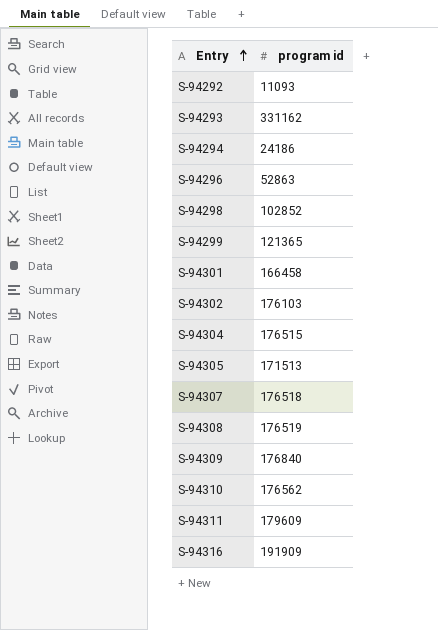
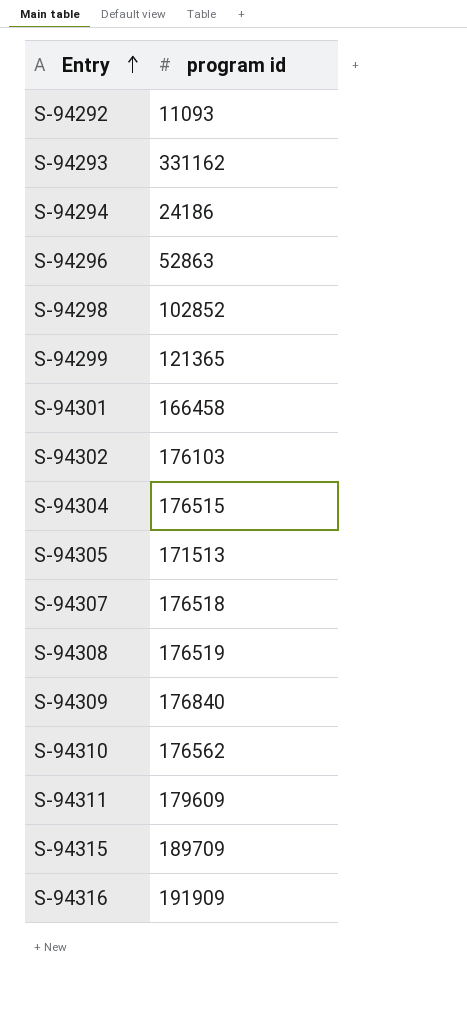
row S-94315: none -> 189709

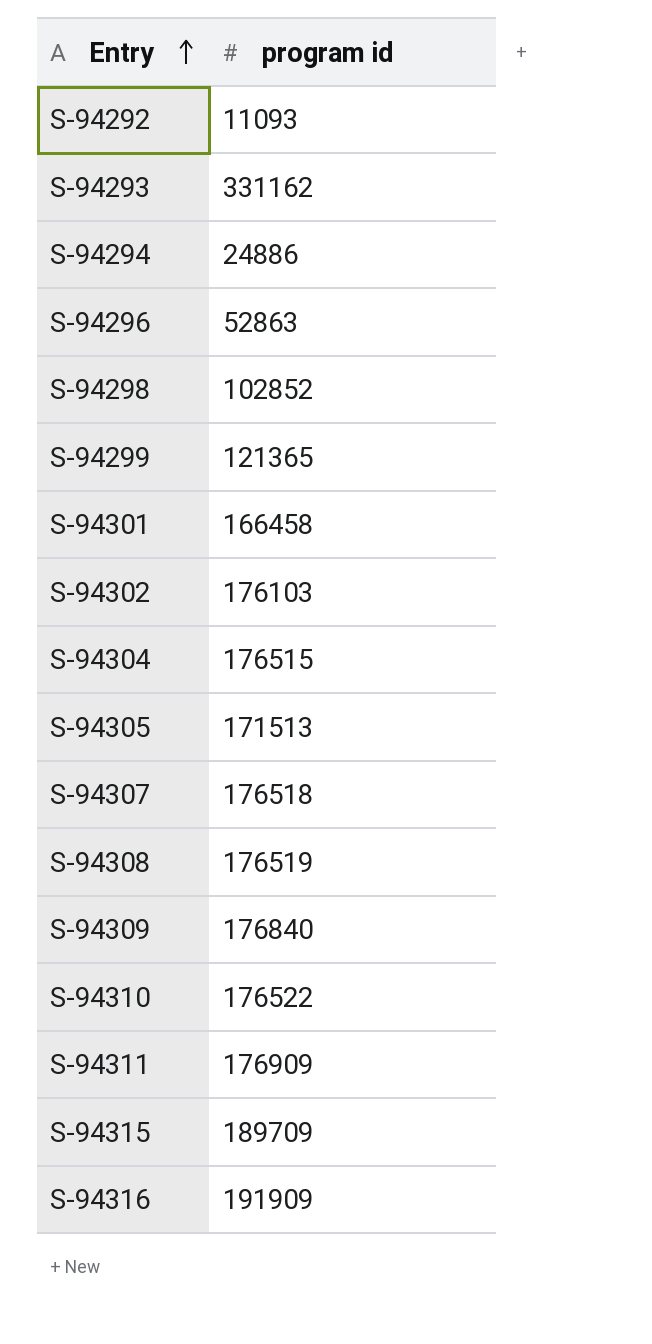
S-94294 | program id: 24186 -> 24886
S-94310 | program id: 176562 -> 176522
S-94311 | program id: 179609 -> 176909

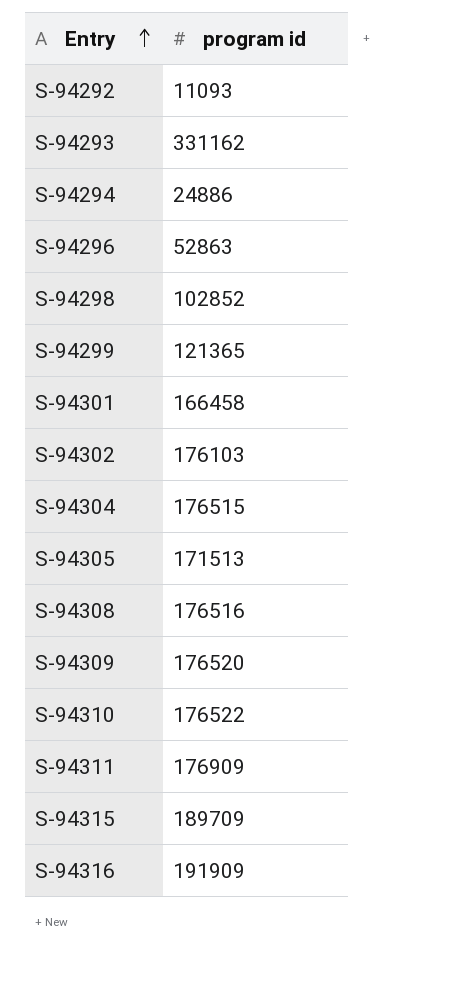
row S-94307: 176518 -> none
S-94308 | program id: 176519 -> 176516
S-94309 | program id: 176840 -> 176520

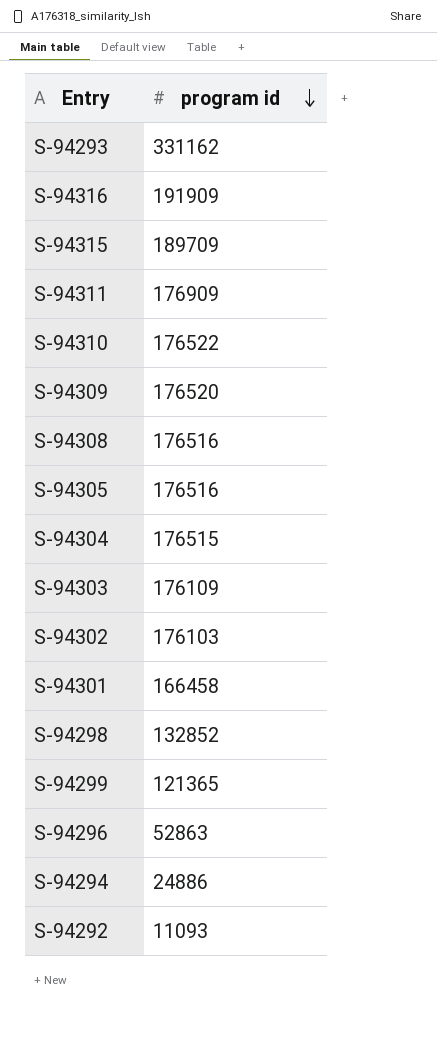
row order: Entry ascending -> program id descending
S-94305 | program id: 171513 -> 176516
row S-94303: none -> 176109
S-94298 | program id: 102852 -> 132852

